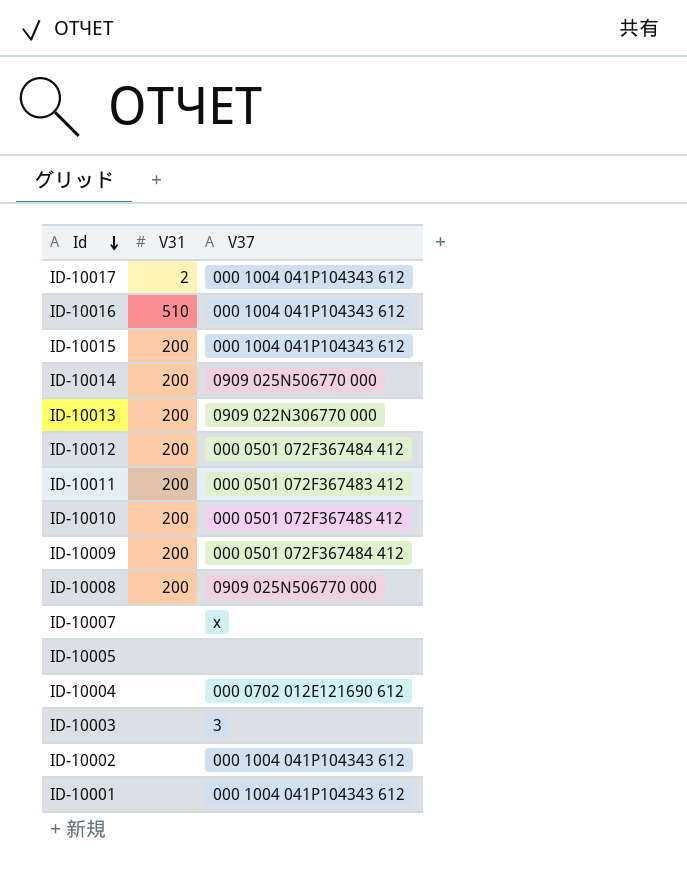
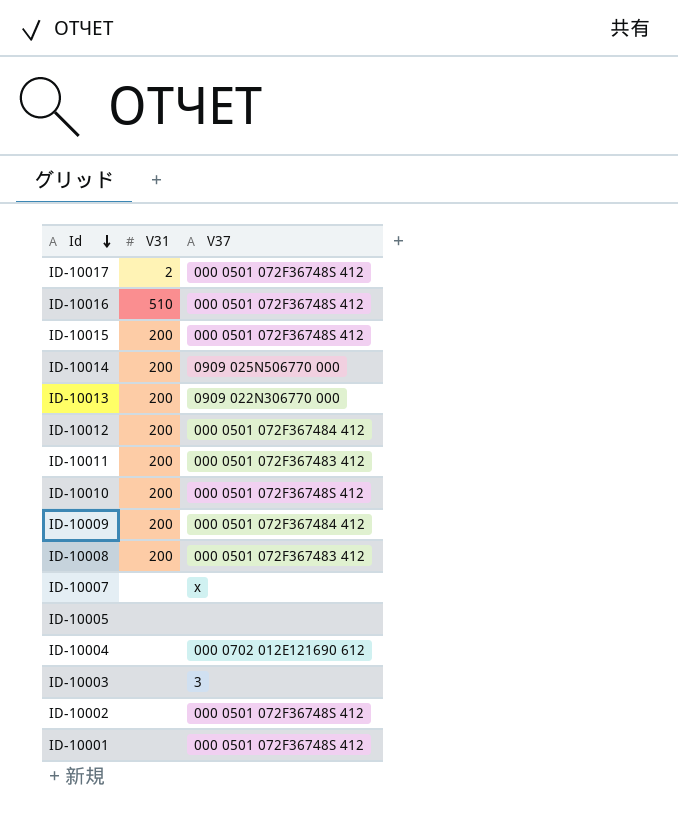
ID-10017 | V37: 000 1004 041P104343 612 -> 000 0501 072F36748S 412
ID-10016 | V37: 000 1004 041P104343 612 -> 000 0501 072F36748S 412
ID-10015 | V37: 000 1004 041P104343 612 -> 000 0501 072F36748S 412
ID-10008 | V37: 0909 025N506770 000 -> 000 0501 072F367483 412
ID-10002 | V37: 000 1004 041P104343 612 -> 000 0501 072F36748S 412
ID-10001 | V37: 000 1004 041P104343 612 -> 000 0501 072F36748S 412

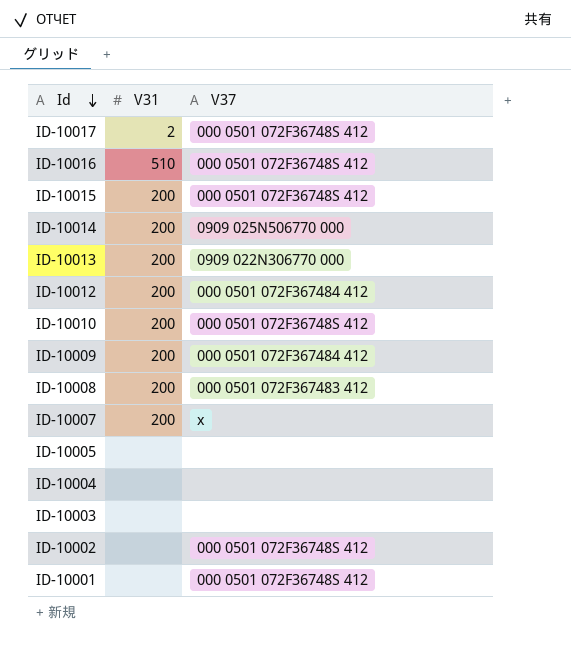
row ID-10011: 200 | 000 0501 072F367483 412 -> none
ID-10007 | V31: none -> 200
ID-10004 | V37: 000 0702 012E121690 612 -> none
ID-10003 | V37: 3 -> none

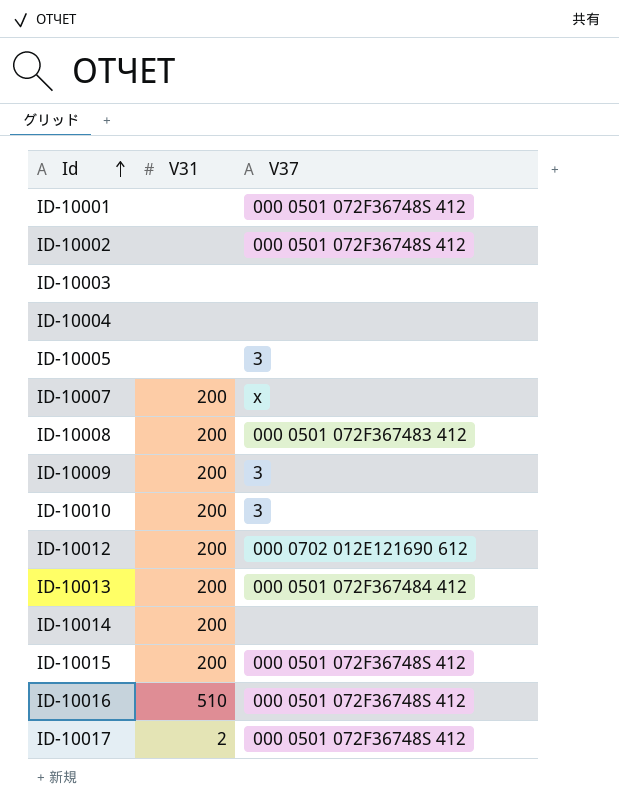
row order: Id descending -> Id ascending
ID-10005 | V37: none -> 3
ID-10009 | V37: 000 0501 072F367484 412 -> 3
ID-10010 | V37: 000 0501 072F36748S 412 -> 3
ID-10012 | V37: 000 0501 072F367484 412 -> 000 0702 012E121690 612
ID-10013 | V37: 0909 022N306770 000 -> 000 0501 072F367484 412
ID-10014 | V37: 0909 025N506770 000 -> none

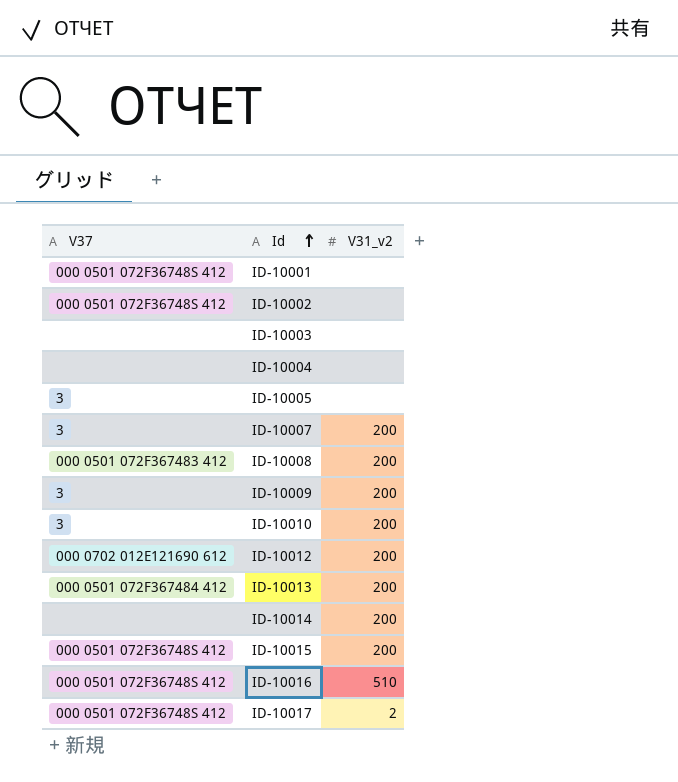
column V37 | position: 3 -> 1
column name: V31 -> V31_v2
ID-10007 | V37: х -> 3

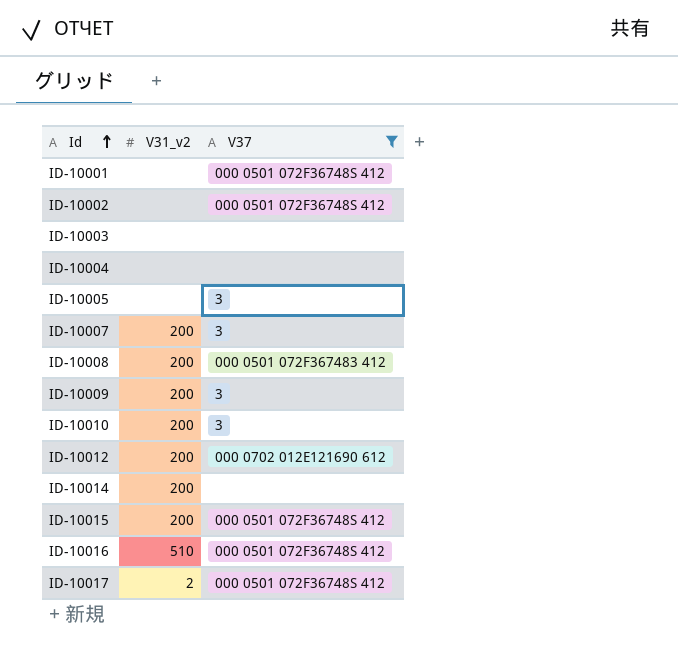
filter: none -> V37 != 000 0501 072F367484 412
column V37 | position: 1 -> 3

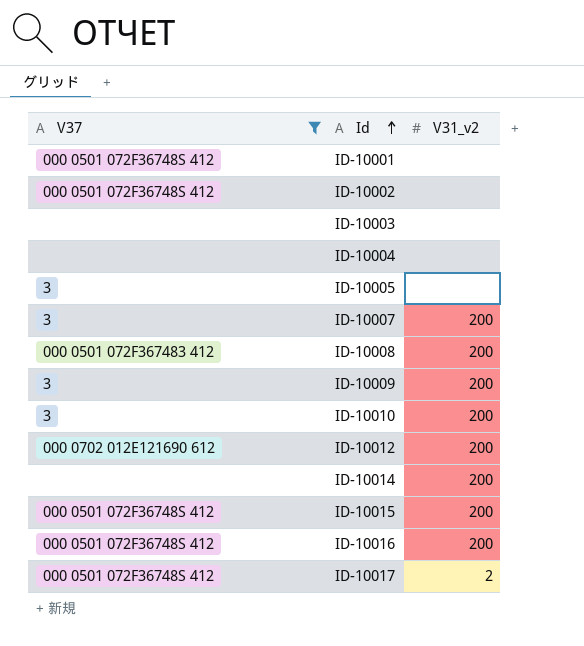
column V37 | position: 3 -> 1
ID-10016 | V31_v2: 510 -> 200

